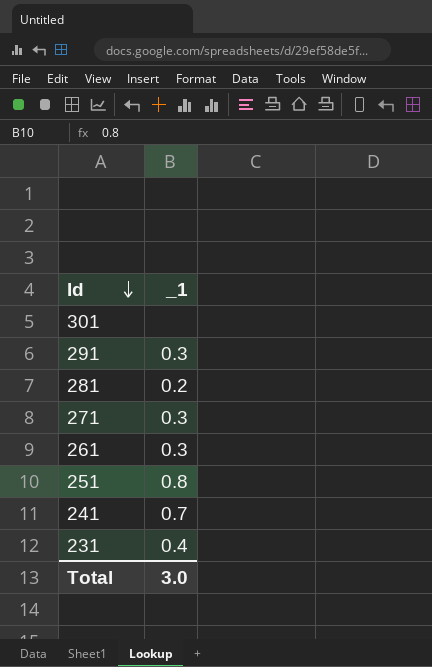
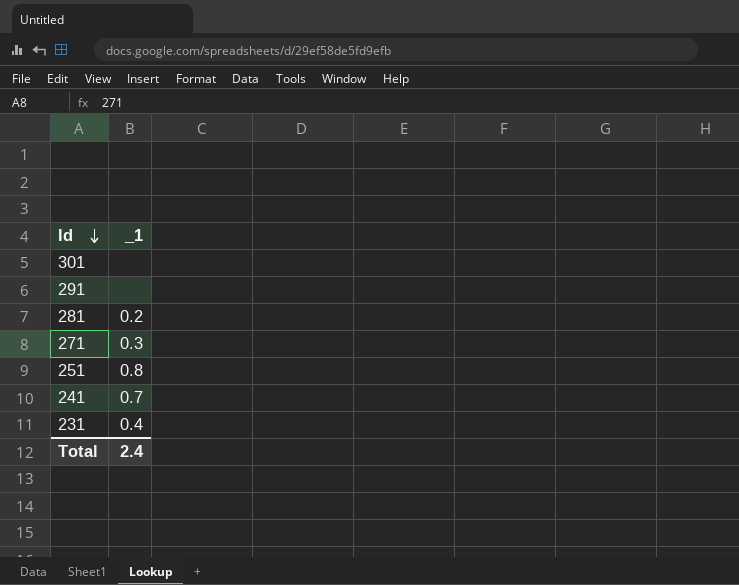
row 261: 0.3 -> none
291 | _1: 0.3 -> none
Total | _1: 3.0 -> 2.4

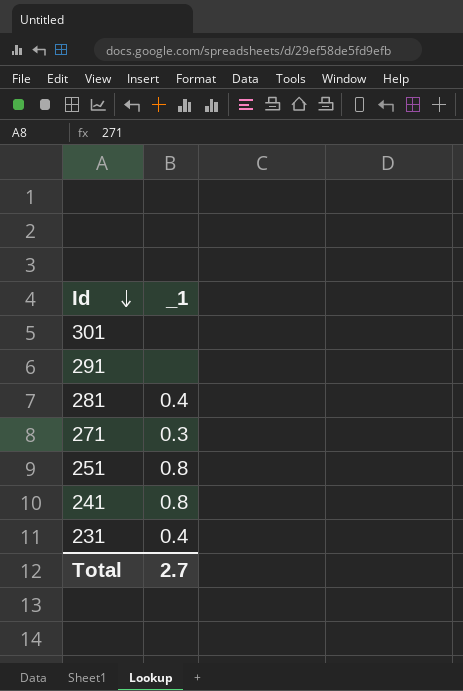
281 | _1: 0.2 -> 0.4
241 | _1: 0.7 -> 0.8
Total | _1: 2.4 -> 2.7

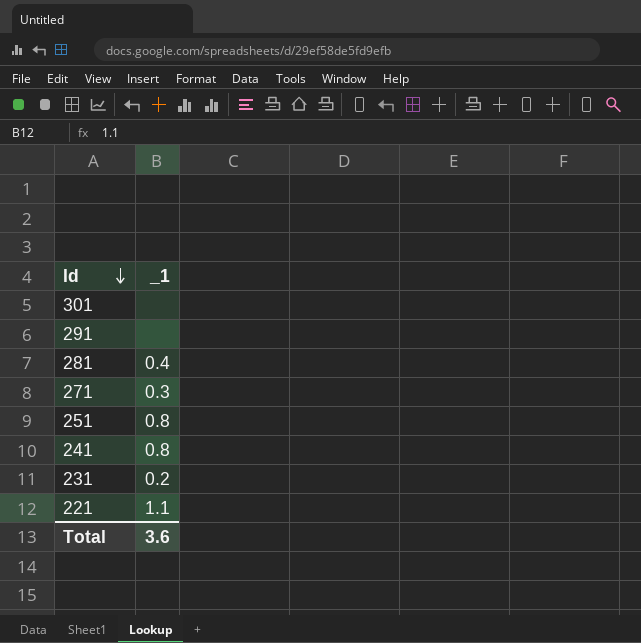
231 | _1: 0.4 -> 0.2
row 221: none -> 1.1
Total | _1: 2.7 -> 3.6

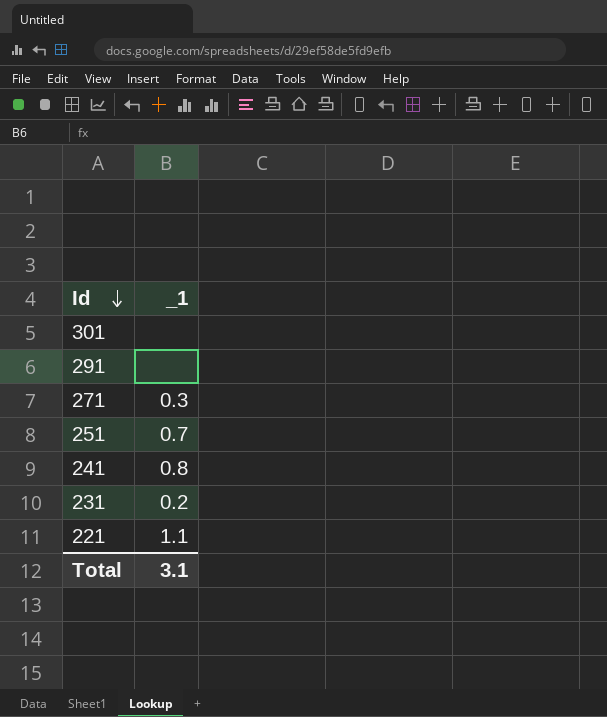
row 281: 0.4 -> none
251 | _1: 0.8 -> 0.7
Total | _1: 3.6 -> 3.1

